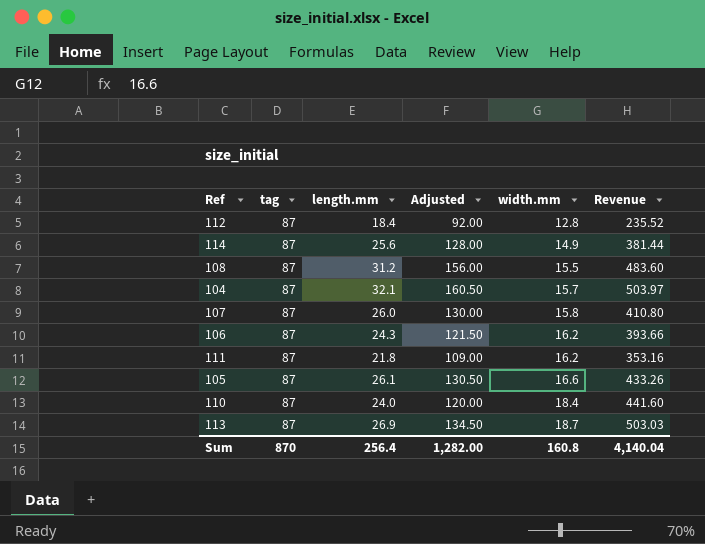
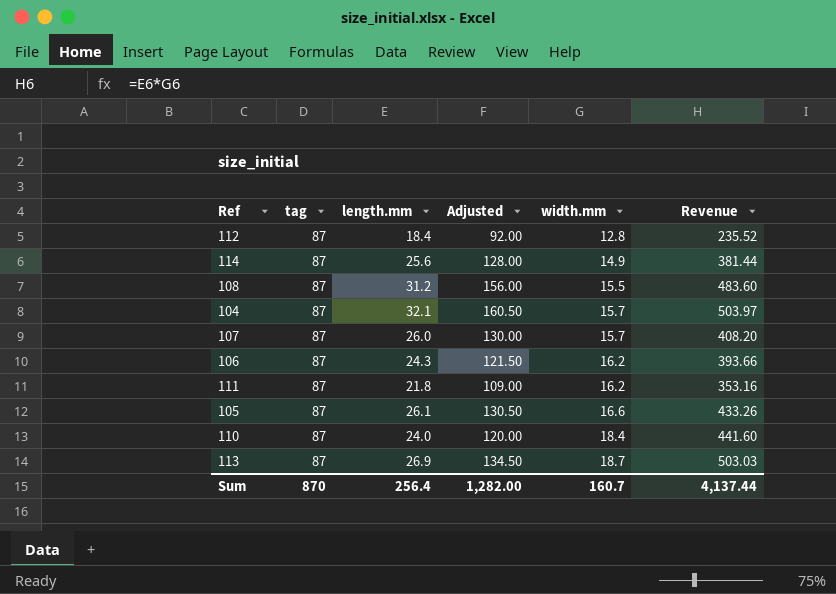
107 | width.mm: 15.8 -> 15.7
107 | Revenue: 410.80 -> 408.20
Sum | width.mm: 160.8 -> 160.7
Sum | Revenue: 4,140.04 -> 4,137.44

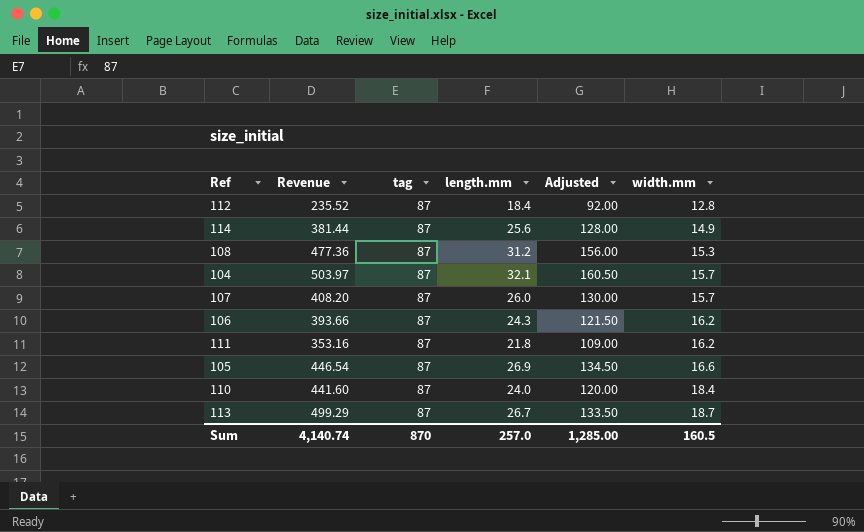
column Revenue | position: 6 -> 2
108 | Revenue: 483.60 -> 477.36
108 | width.mm: 15.5 -> 15.3
105 | Revenue: 433.26 -> 446.54
105 | length.mm: 26.1 -> 26.9
105 | Adjusted: 130.50 -> 134.50
113 | Revenue: 503.03 -> 499.29
113 | length.mm: 26.9 -> 26.7
113 | Adjusted: 134.50 -> 133.50
Sum | Revenue: 4,137.44 -> 4,140.74
Sum | length.mm: 256.4 -> 257.0
Sum | Adjusted: 1,282.00 -> 1,285.00
Sum | width.mm: 160.7 -> 160.5

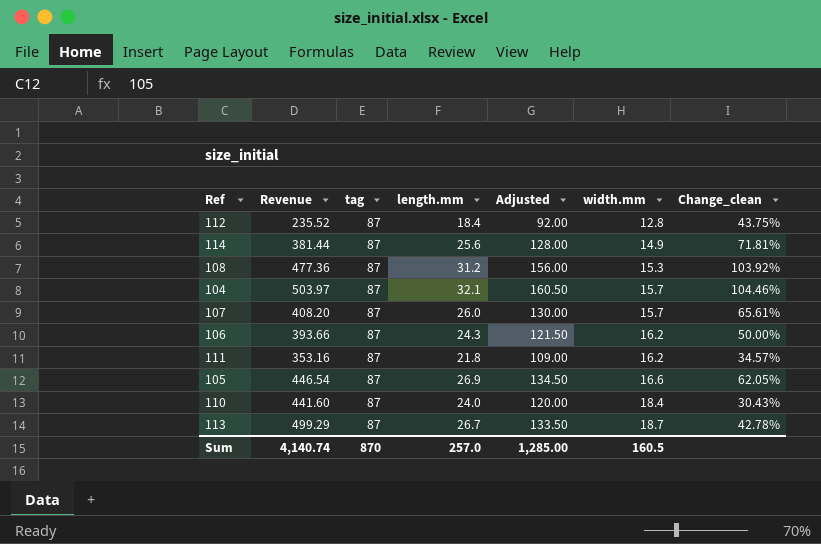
column Change_clean | formula: none -> ([length.mm] - [width.mm]) / [width.mm]

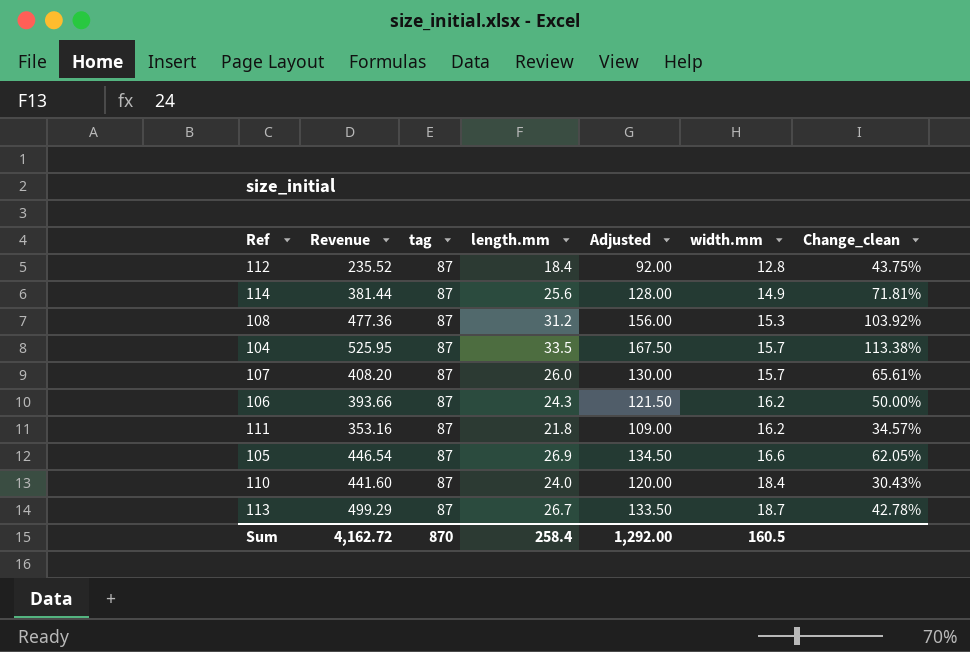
104 | Revenue: 503.97 -> 525.95
104 | length.mm: 32.1 -> 33.5
104 | Adjusted: 160.50 -> 167.50
104 | Change_clean: 104.46% -> 113.38%
Sum | Revenue: 4,140.74 -> 4,162.72
Sum | length.mm: 257.0 -> 258.4
Sum | Adjusted: 1,285.00 -> 1,292.00

